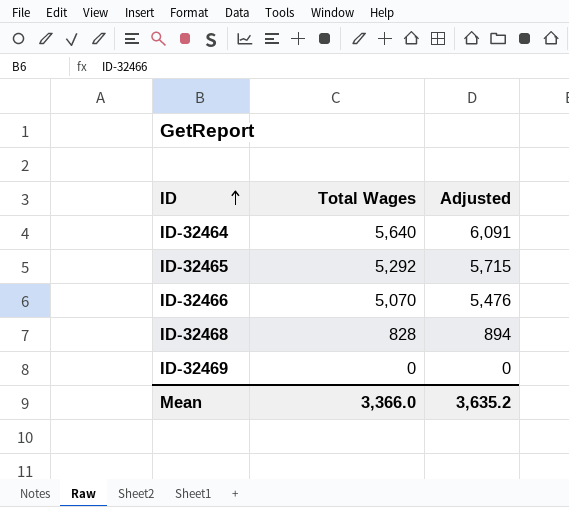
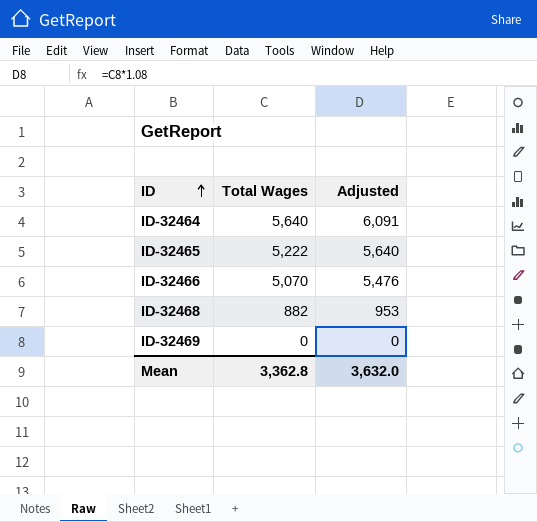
ID-32465 | Total Wages: 5,292 -> 5,222
ID-32465 | Adjusted: 5,715 -> 5,640
ID-32468 | Total Wages: 828 -> 882
ID-32468 | Adjusted: 894 -> 953
Mean | Total Wages: 3,366.0 -> 3,362.8
Mean | Adjusted: 3,635.2 -> 3,632.0

